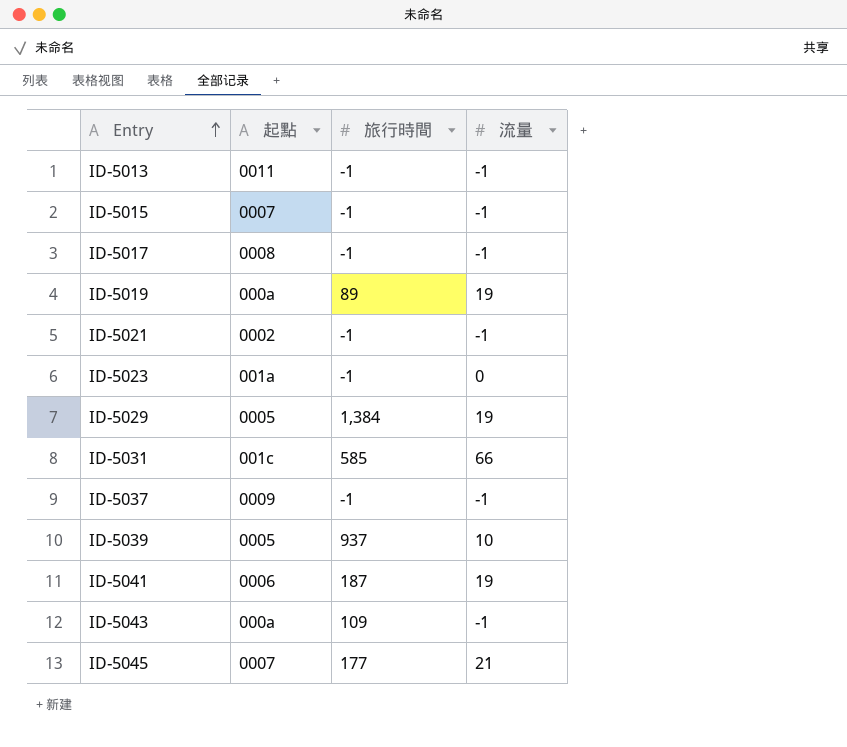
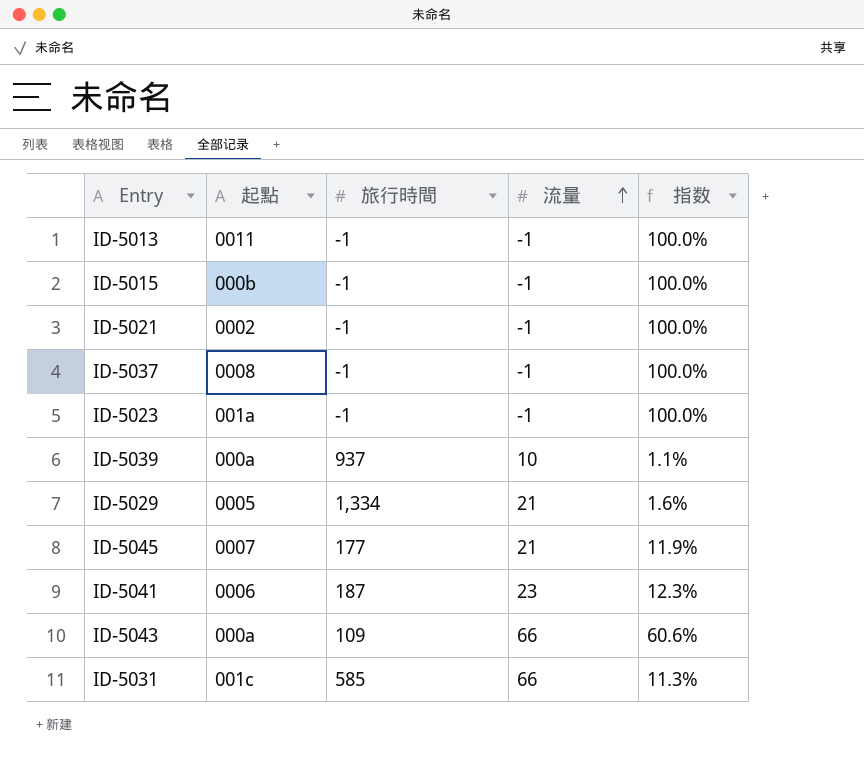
row order: Entry ascending -> 流量 ascending
column 指数 | formula: none -> [流量] / [旅行時間]
row ID-5017: 0008 | -1 | -1 -> none
row ID-5019: 000a | 89 | 19 -> none
ID-5015 | 起點: 0007 -> 000b
ID-5037 | 起點: 0009 -> 0008
ID-5023 | 流量: 0 -> -1
ID-5039 | 起點: 0005 -> 000a
ID-5029 | 旅行時間: 1,384 -> 1,334
ID-5029 | 流量: 19 -> 21
ID-5041 | 流量: 19 -> 23
ID-5043 | 流量: -1 -> 66

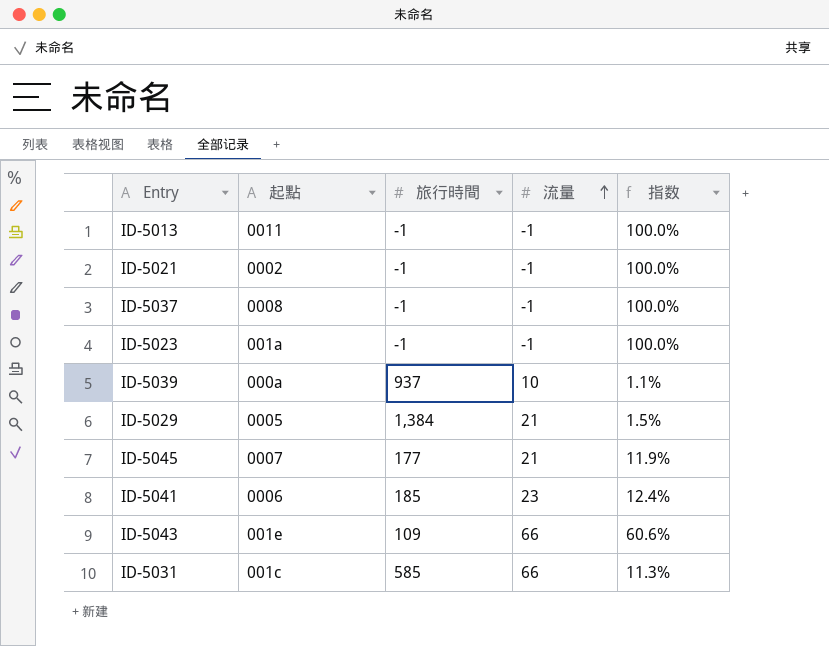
row ID-5015: 000b | -1 | -1 | 100.0% -> none
ID-5029 | 旅行時間: 1,334 -> 1,384
ID-5029 | 指数: 1.6% -> 1.5%
ID-5041 | 旅行時間: 187 -> 185
ID-5041 | 指数: 12.3% -> 12.4%
ID-5043 | 起點: 000a -> 001e

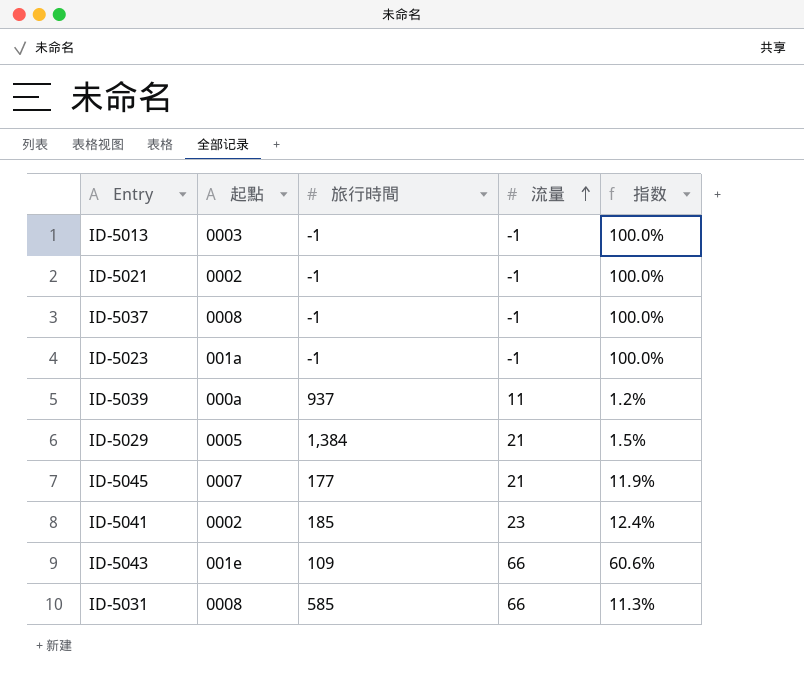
ID-5013 | 起點: 0011 -> 0003
ID-5039 | 流量: 10 -> 11
ID-5039 | 指数: 1.1% -> 1.2%
ID-5041 | 起點: 0006 -> 0002
ID-5031 | 起點: 001c -> 0008

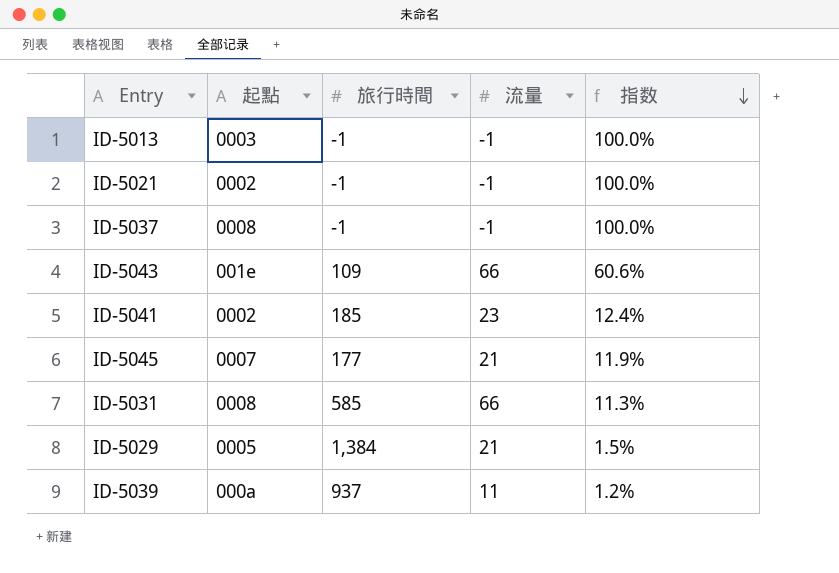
row order: 流量 ascending -> 指数 descending
row ID-5023: 001a | -1 | -1 | 100.0% -> none

